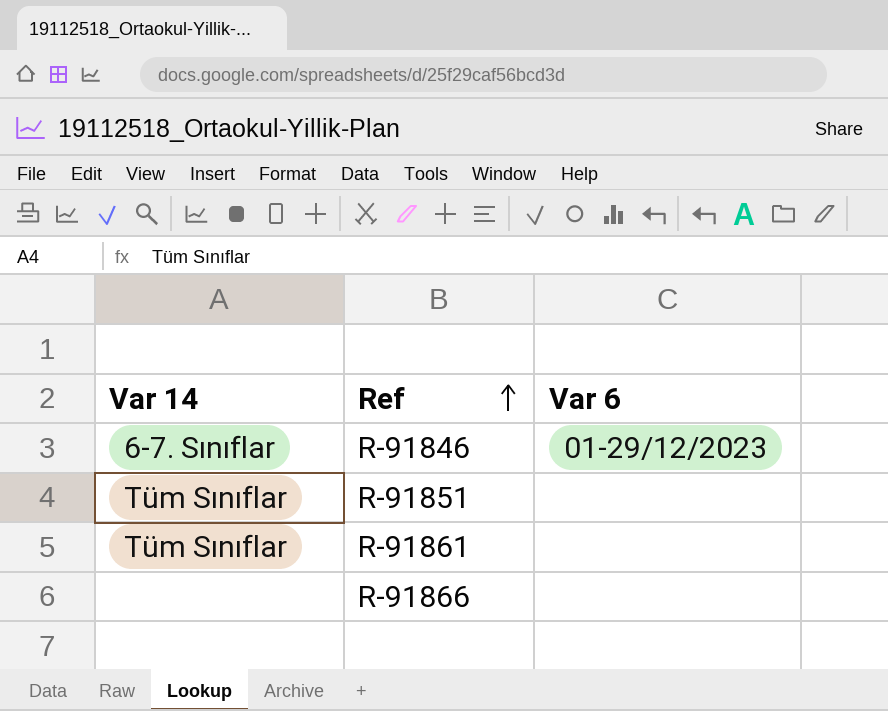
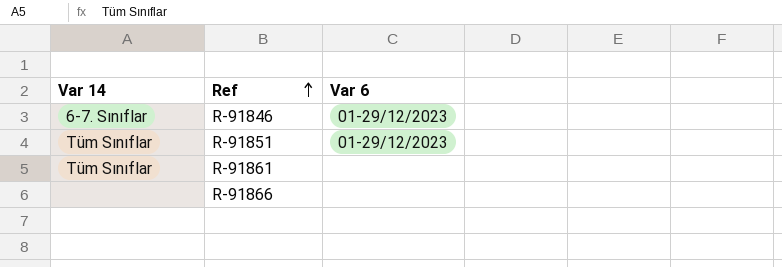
R-91851 | Var 6: none -> 01-29/12/2023

